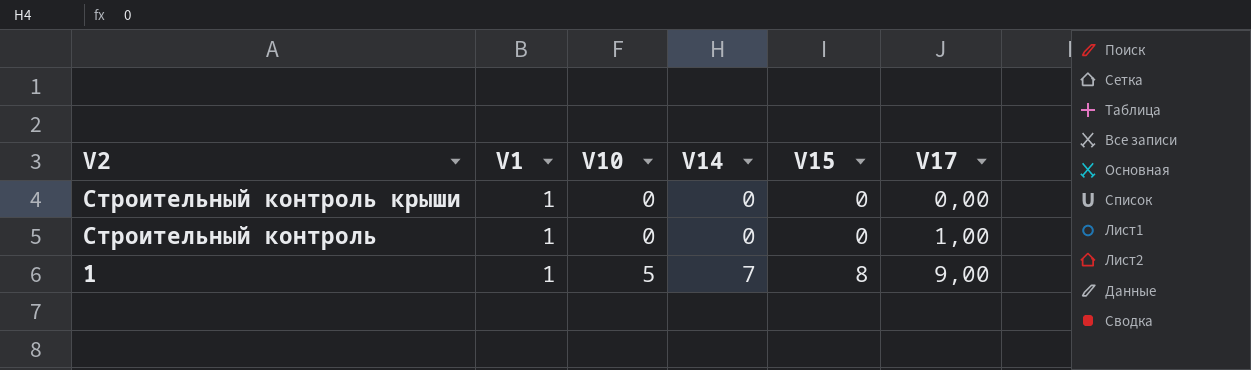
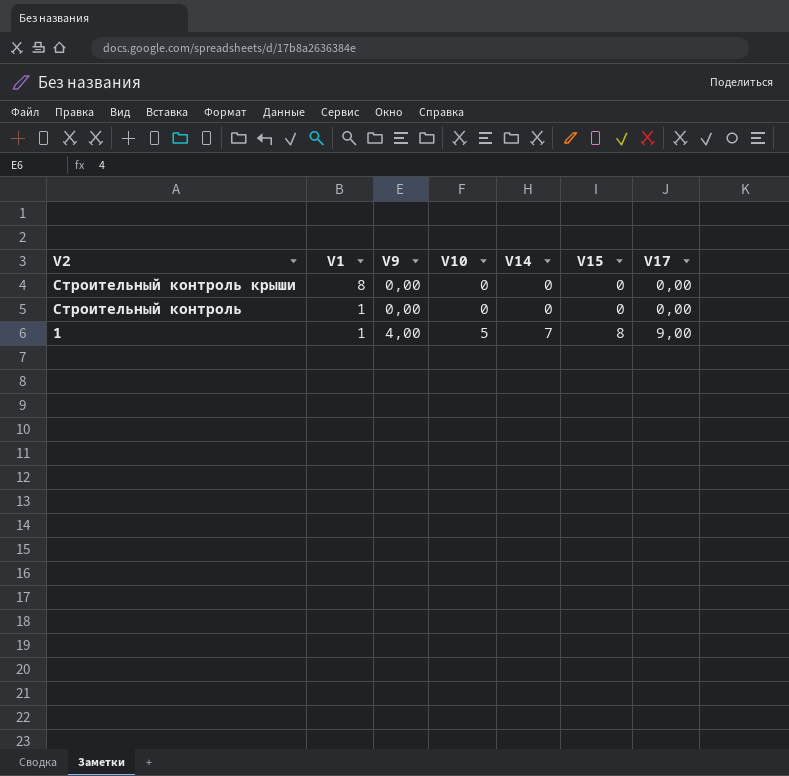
column V9 | position: none -> 3
Строительный контроль крыши | V1: 1 -> 8
Строительный контроль | V17: 1,00 -> 0,00

